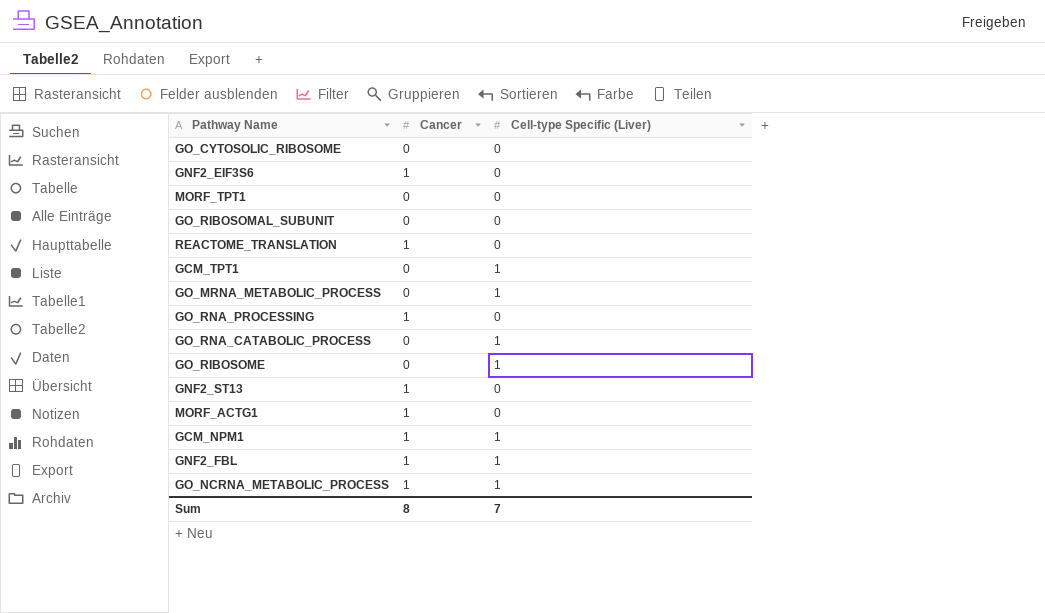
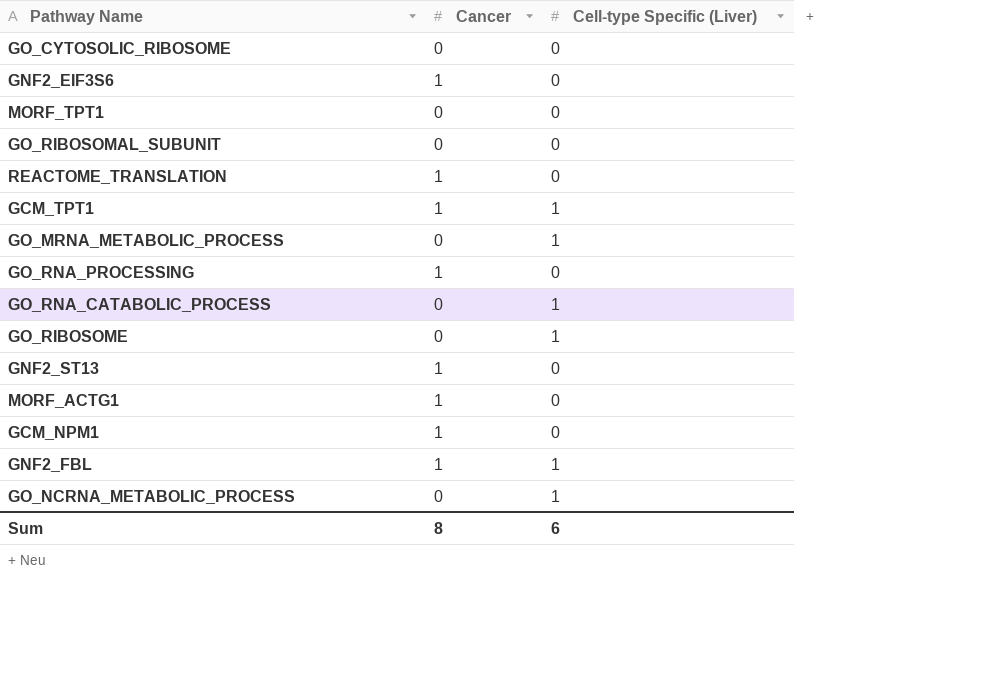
GCM_TPT1 | Cancer: 0 -> 1
GCM_NPM1 | Cell-type Specific (Liver): 1 -> 0
GO_NCRNA_METABOLIC_PROCESS | Cancer: 1 -> 0
Sum | Cell-type Specific (Liver): 7 -> 6

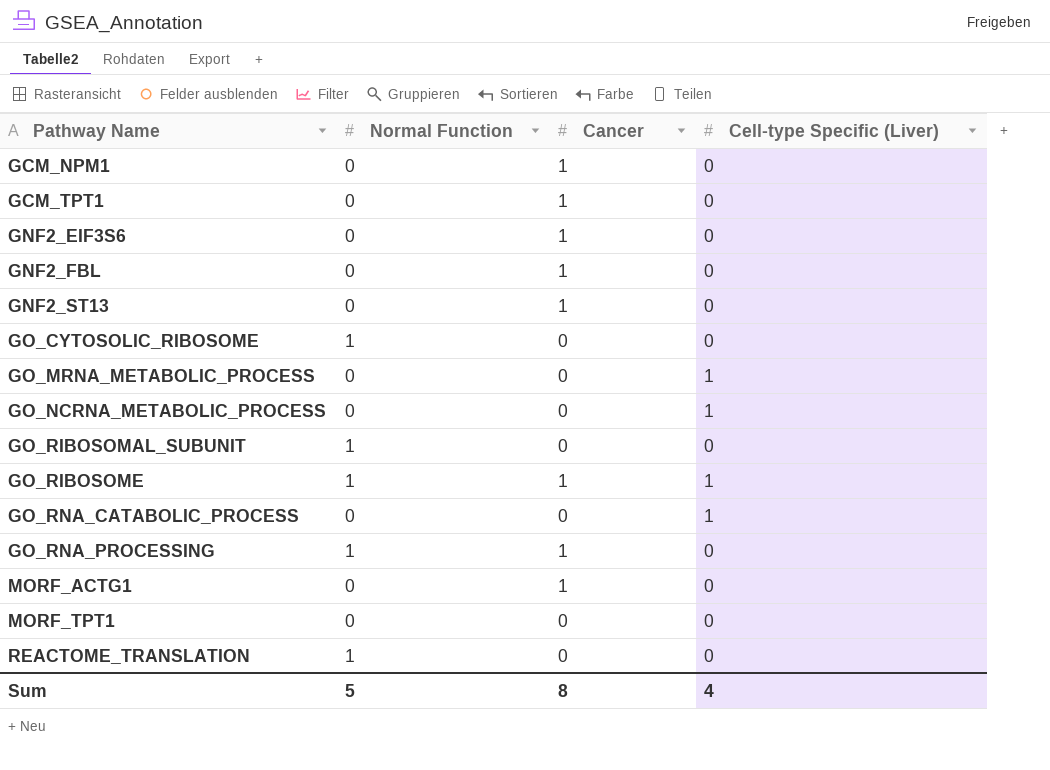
row order: none -> Pathway Name ascending
column Normal Function | position: none -> 2
GCM_TPT1 | Cell-type Specific (Liver): 1 -> 0
GNF2_FBL | Cell-type Specific (Liver): 1 -> 0
GO_RIBOSOME | Cancer: 0 -> 1
REACTOME_TRANSLATION | Cancer: 1 -> 0
Sum | Cell-type Specific (Liver): 6 -> 4

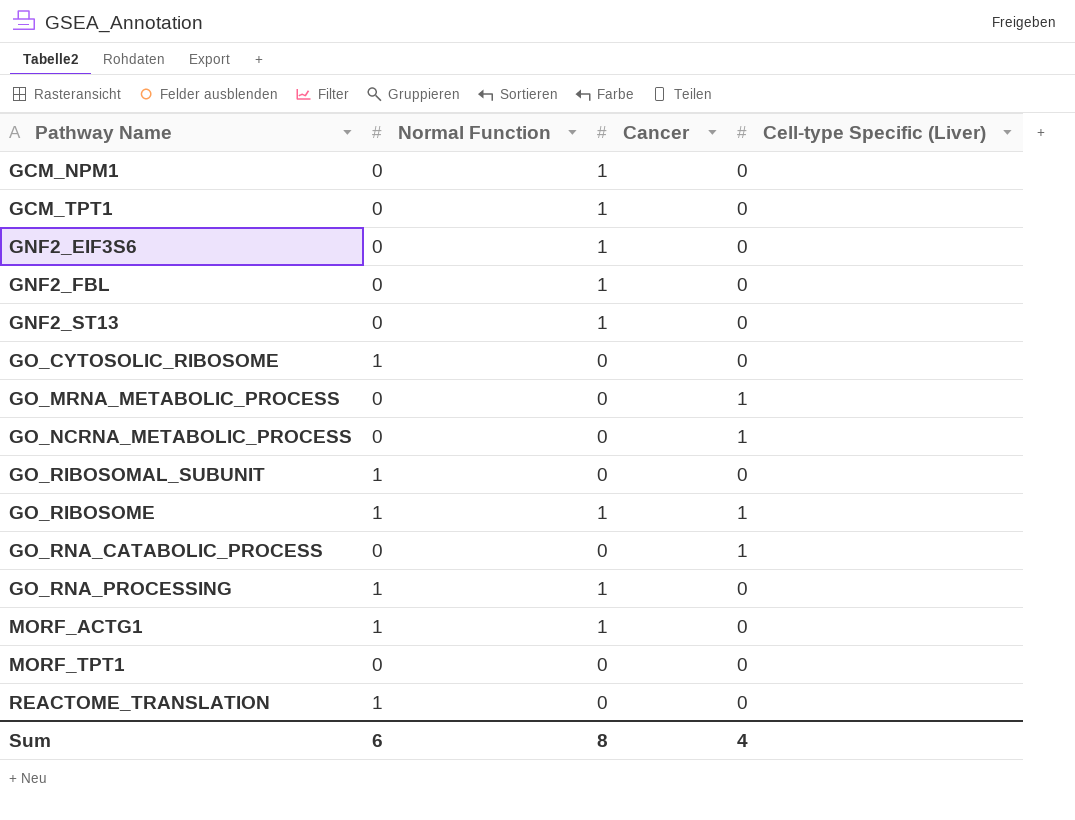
MORF_ACTG1 | Normal Function: 0 -> 1
Sum | Normal Function: 5 -> 6

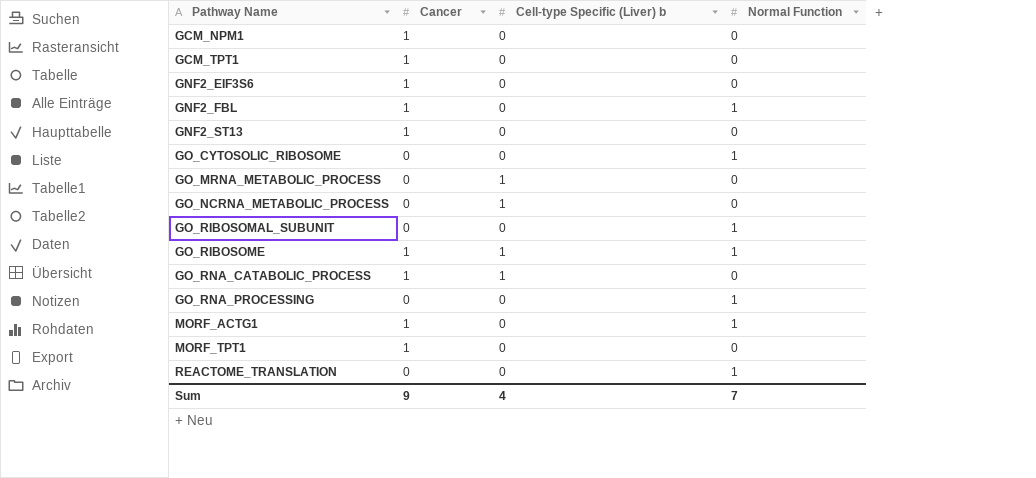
column name: Cell-type Specific (Liver) -> Cell-type Specific (Liver) b
column Normal Function | position: 2 -> 4
GNF2_FBL | Normal Function: 0 -> 1
GO_RNA_CATABOLIC_PROCESS | Cancer: 0 -> 1
GO_RNA_PROCESSING | Cancer: 1 -> 0
MORF_TPT1 | Cancer: 0 -> 1
Sum | Cancer: 8 -> 9
Sum | Normal Function: 6 -> 7

